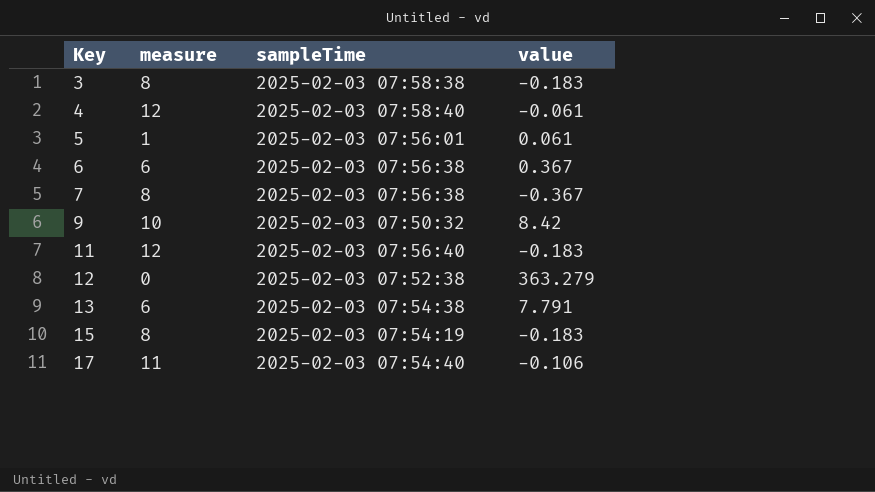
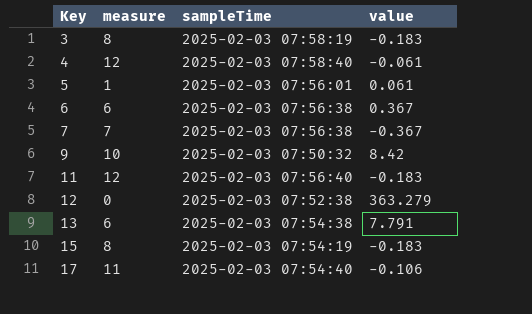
3 | sampleTime: 2025-02-03 07:58:38 -> 2025-02-03 07:58:19
7 | measure: 8 -> 7

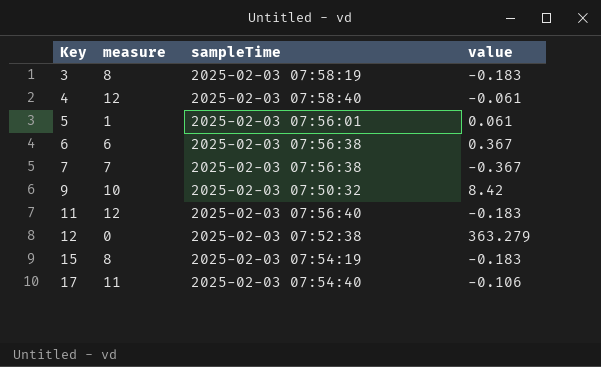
row 13: 6 | 2025-02-03 07:54:38 | 7.791 -> none

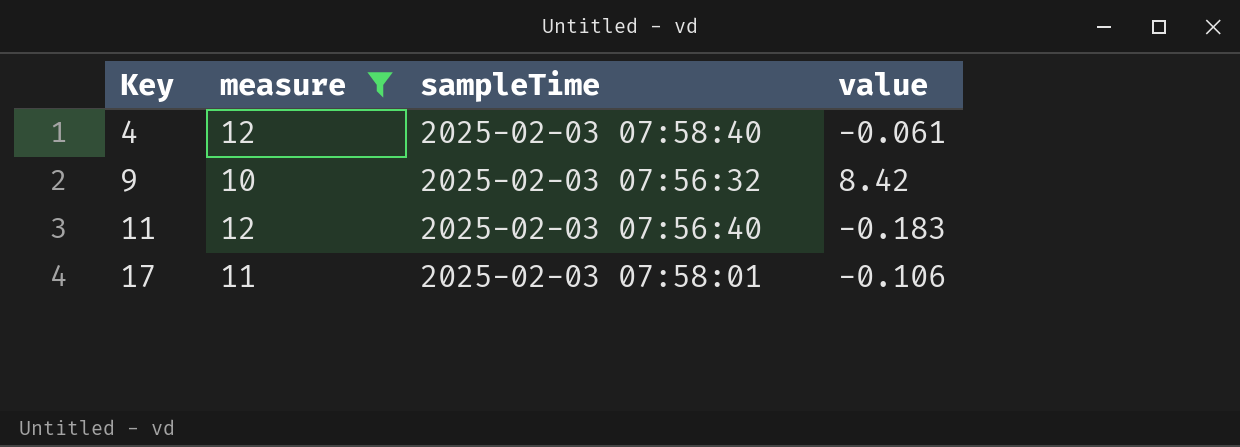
filter: none -> measure >= 10
9 | sampleTime: 2025-02-03 07:50:32 -> 2025-02-03 07:56:32
17 | sampleTime: 2025-02-03 07:54:40 -> 2025-02-03 07:58:01

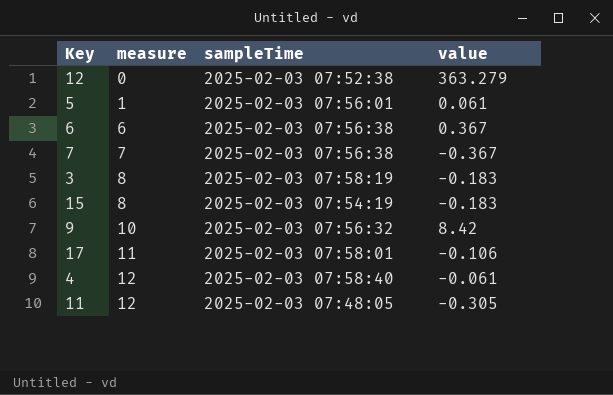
filter: measure >= 10 -> none
row order: Key ascending -> measure ascending
11 | sampleTime: 2025-02-03 07:56:40 -> 2025-02-03 07:48:05
11 | value: -0.183 -> -0.305

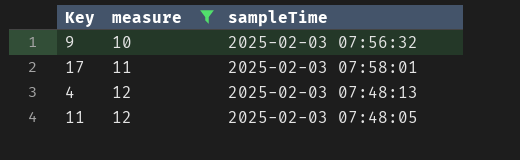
filter: none -> measure >= 10
column value | position: 4 -> none
4 | sampleTime: 2025-02-03 07:58:40 -> 2025-02-03 07:48:13

